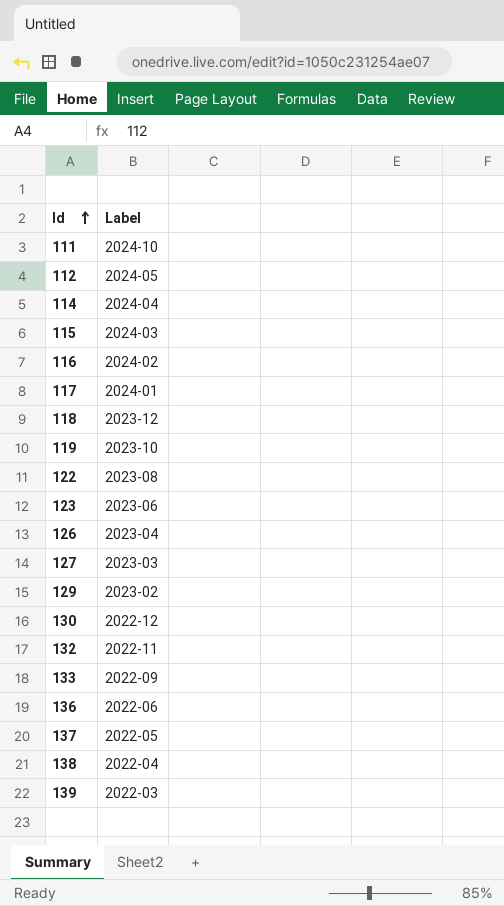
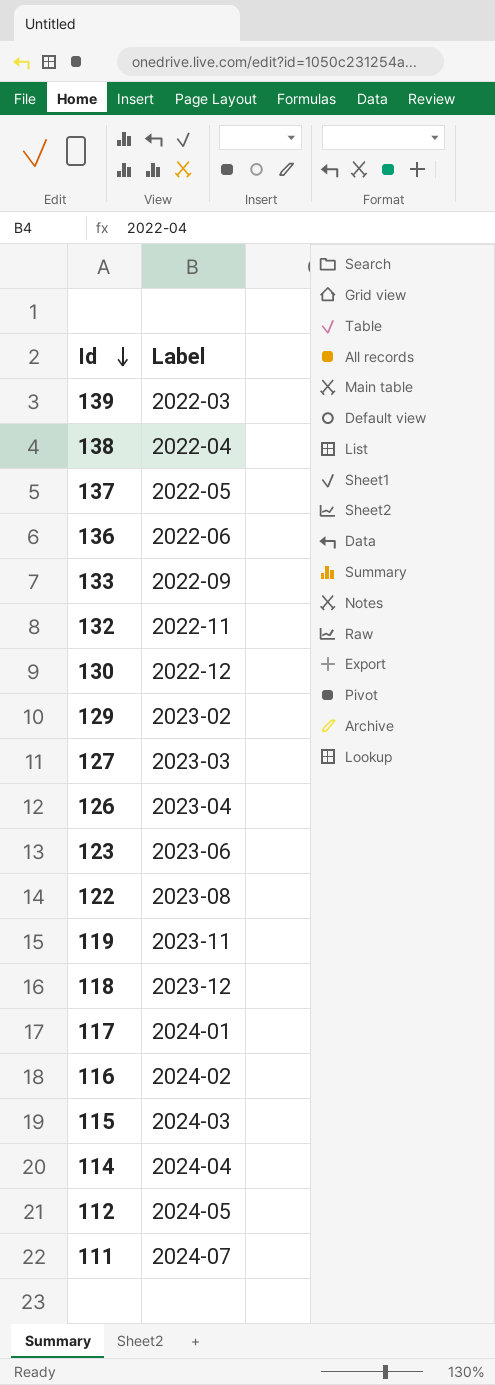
row order: Id ascending -> Id descending
119 | Label: 2023-10 -> 2023-11
111 | Label: 2024-10 -> 2024-07

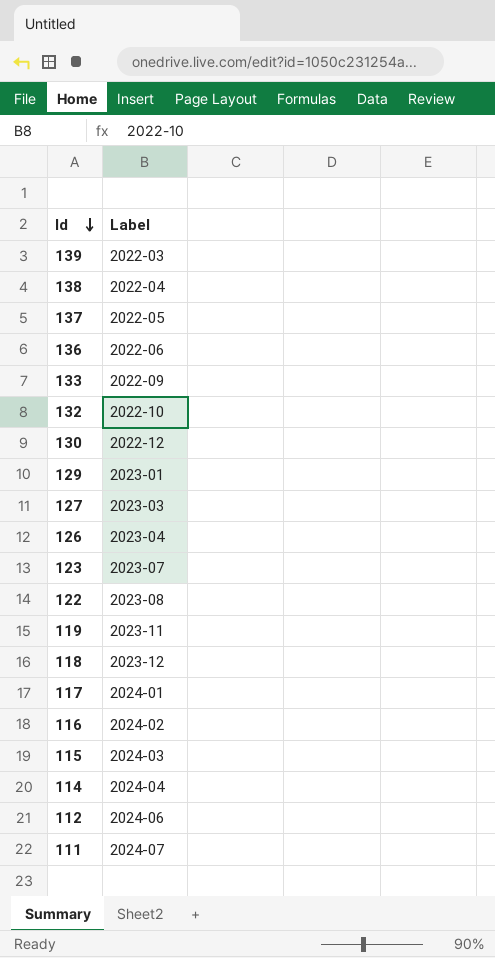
132 | Label: 2022-11 -> 2022-10
129 | Label: 2023-02 -> 2023-01
123 | Label: 2023-06 -> 2023-07
112 | Label: 2024-05 -> 2024-06

